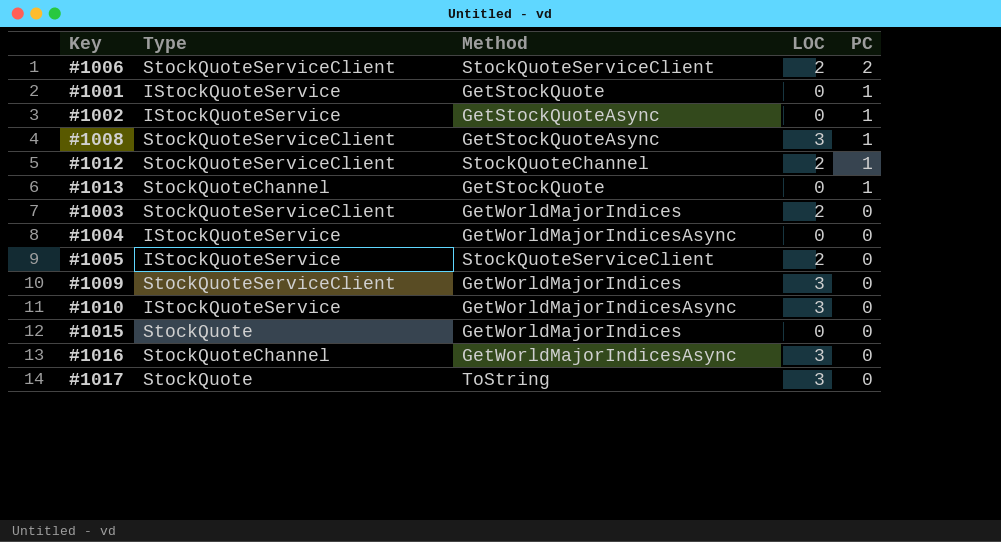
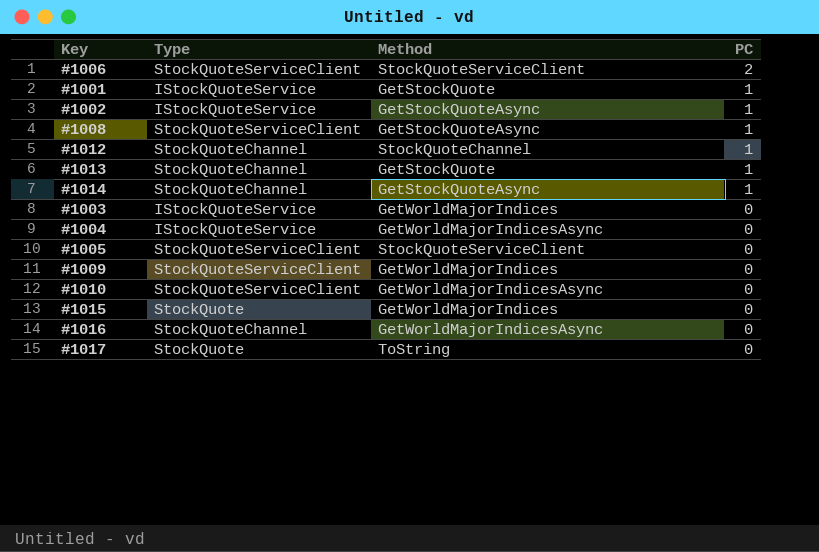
column LOC | position: 4 -> none
#1012 | Type: StockQuoteServiceClient -> StockQuoteChannel
row #1014: none -> StockQuoteChannel | GetStockQuoteAsync | 1
#1003 | Type: StockQuoteServiceClient -> IStockQuoteService
#1005 | Type: IStockQuoteService -> StockQuoteServiceClient
#1010 | Type: IStockQuoteService -> StockQuoteServiceClient

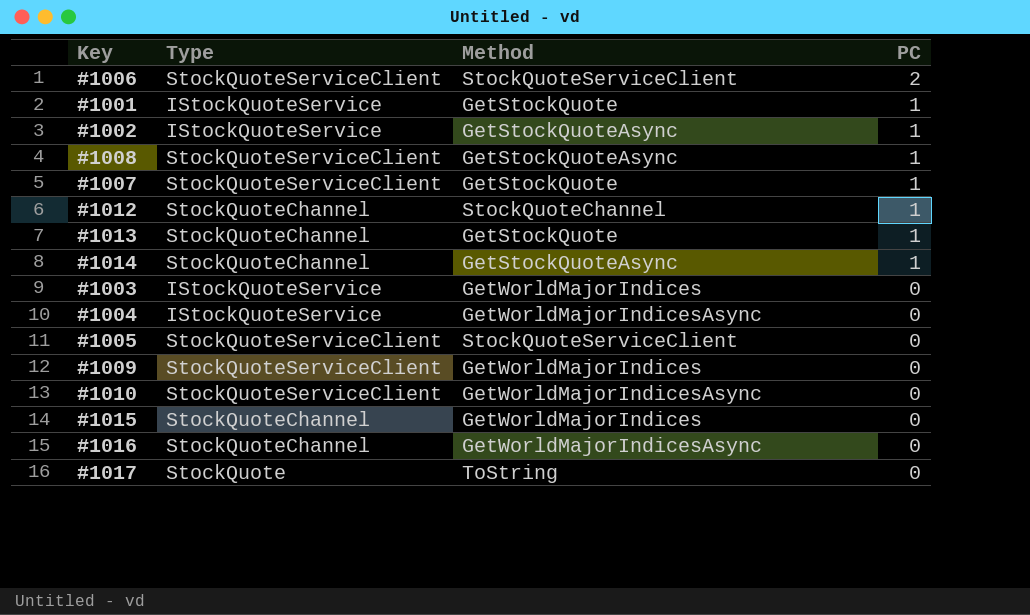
row #1007: none -> StockQuoteServiceClient | GetStockQuote | 1
#1015 | Type: StockQuote -> StockQuoteChannel

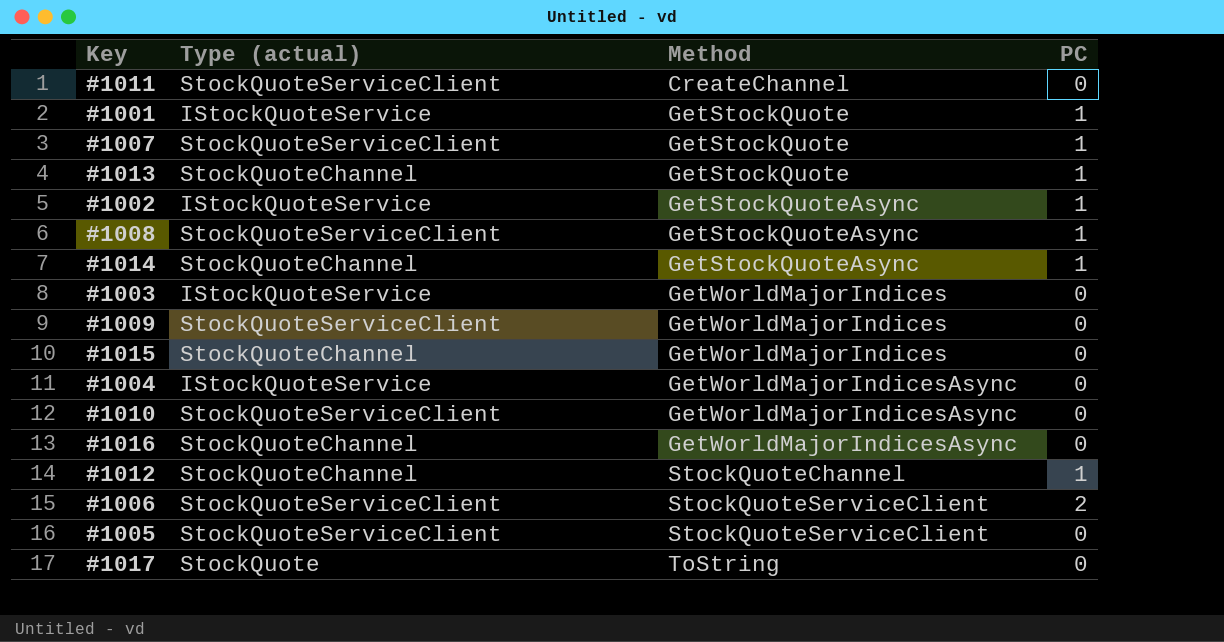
row order: PC descending -> Method ascending
column name: Type -> Type (actual)
row #1011: none -> StockQuoteServiceClient | CreateChannel | 0

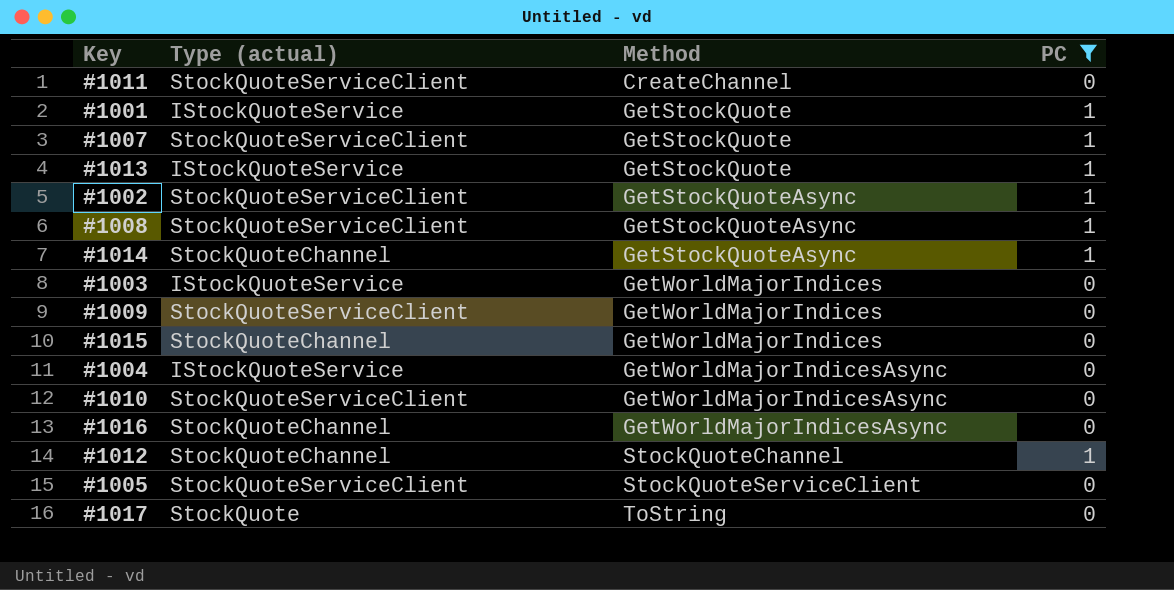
filter: none -> PC != 2
#1013 | Type (actual): StockQuoteChannel -> IStockQuoteService
#1002 | Type (actual): IStockQuoteService -> StockQuoteServiceClient

